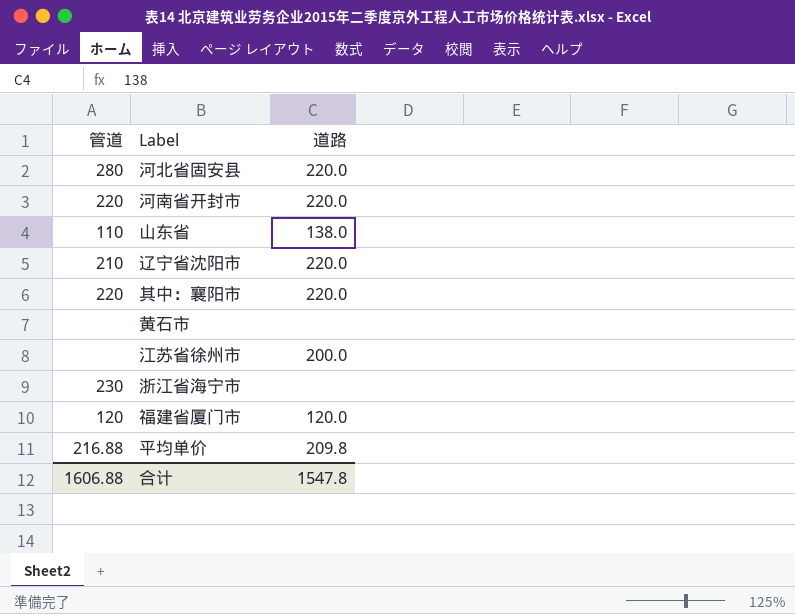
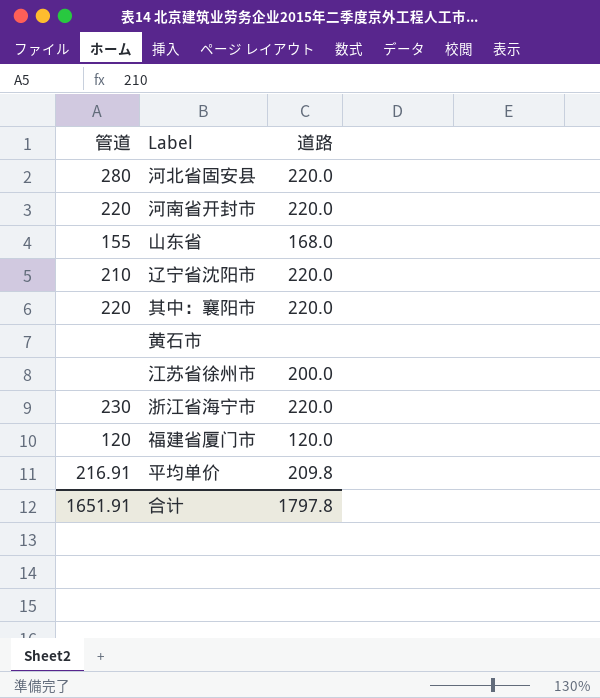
山东省 | 管道: 110 -> 155
山东省 | 道路: 138.0 -> 168.0
浙江省海宁市 | 道路: none -> 220.0
平均单价 | 管道: 216.88 -> 216.91
合计 | 管道: 1606.88 -> 1651.91
合计 | 道路: 1547.8 -> 1797.8

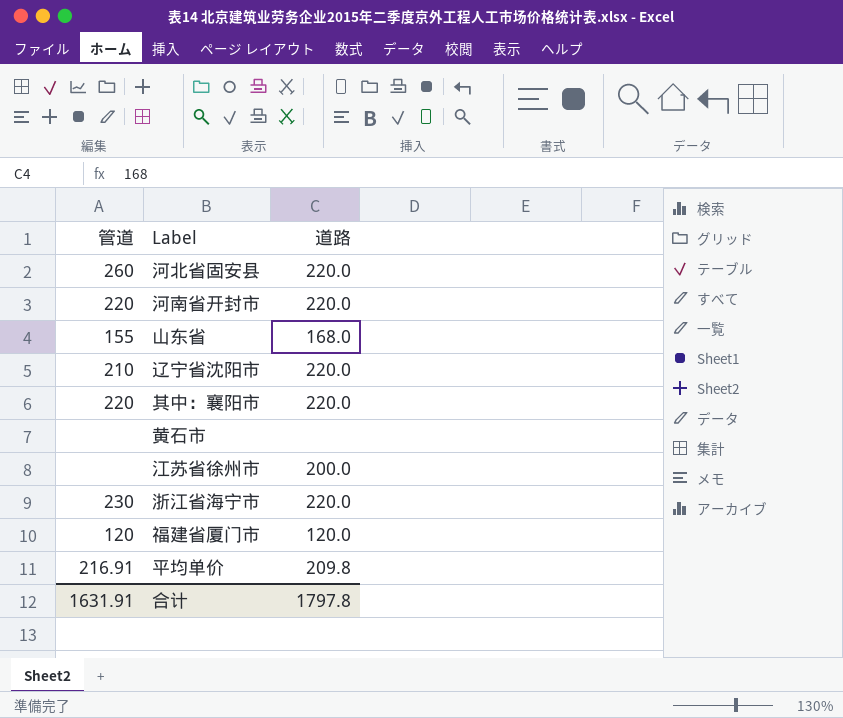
河北省固安县 | 管道: 280 -> 260
合计 | 管道: 1651.91 -> 1631.91

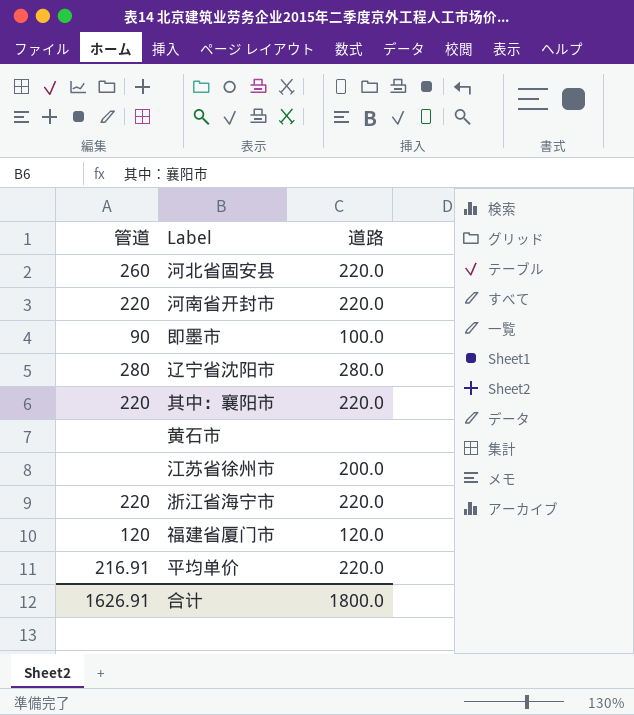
row 山东省: 155 | 168.0 -> none
row 即墨市: none -> 90 | 100.0
辽宁省沈阳市 | 管道: 210 -> 280
辽宁省沈阳市 | 道路: 220.0 -> 280.0
浙江省海宁市 | 管道: 230 -> 220
平均单价 | 道路: 209.8 -> 220.0
合计 | 管道: 1631.91 -> 1626.91
合计 | 道路: 1797.8 -> 1800.0

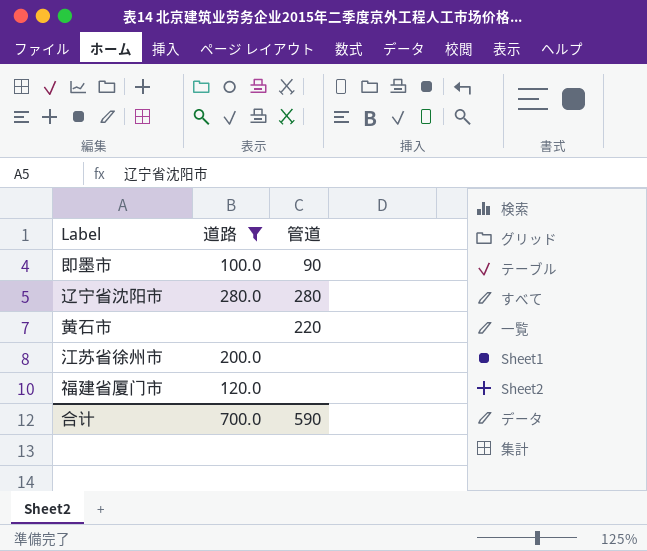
filter: none -> 道路 != 220.0
column 管道 | position: 1 -> 3
黄石市 | 管道: none -> 220
福建省厦门市 | 管道: 120 -> none
合计 | 道路: 1800.0 -> 700.0
合计 | 管道: 1626.91 -> 590

